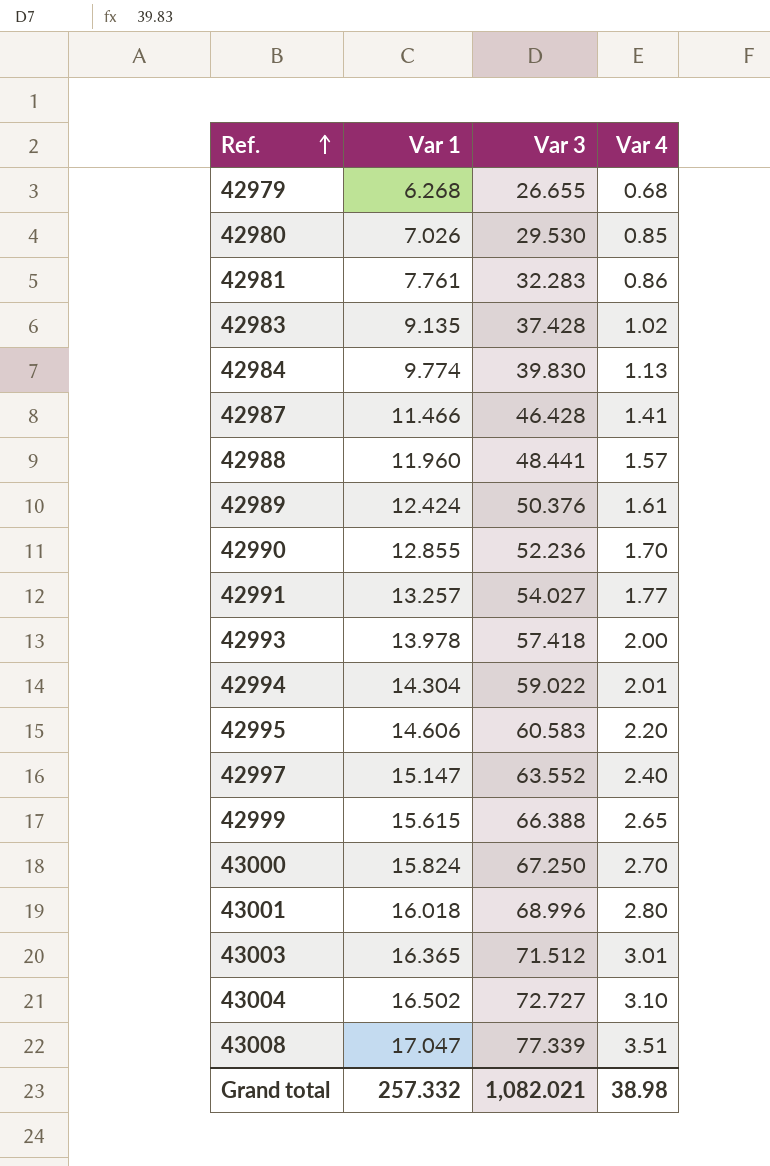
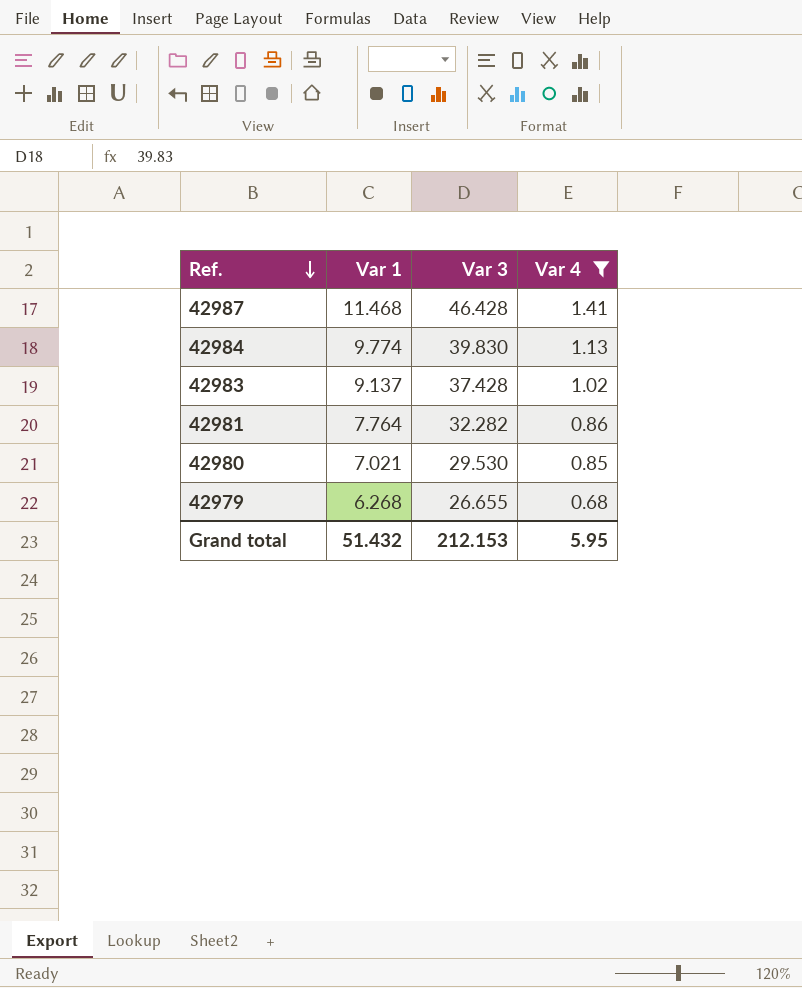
filter: none -> Var 4 <= 1.41
row order: Ref. ascending -> Ref. descending
42987 | Var 1: 11.466 -> 11.468
42983 | Var 1: 9.135 -> 9.137
42981 | Var 1: 7.761 -> 7.764
42981 | Var 3: 32.283 -> 32.282
42980 | Var 1: 7.026 -> 7.021
Grand total | Var 1: 257.332 -> 51.432
Grand total | Var 3: 1,082.021 -> 212.153
Grand total | Var 4: 38.98 -> 5.95

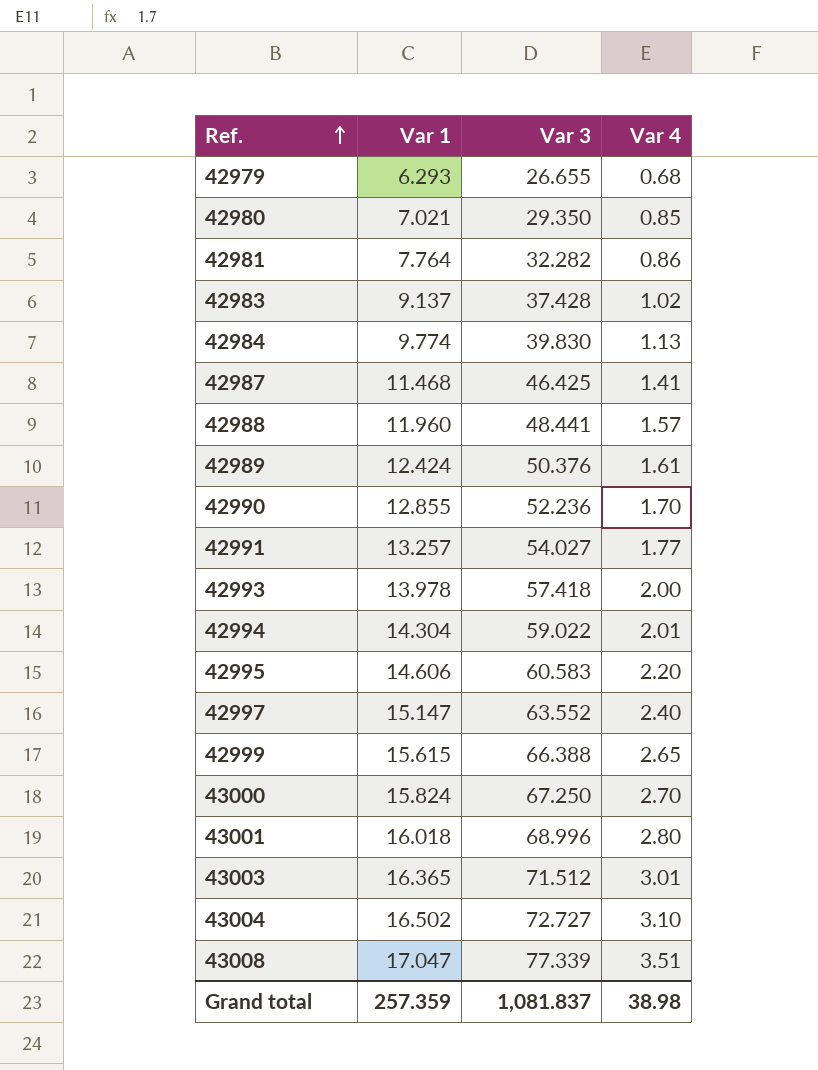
filter: Var 4 <= 1.41 -> none
row order: Ref. descending -> Ref. ascending
42979 | Var 1: 6.268 -> 6.293
42980 | Var 3: 29.530 -> 29.350
42987 | Var 3: 46.428 -> 46.425
Grand total | Var 1: 51.432 -> 257.359
Grand total | Var 3: 212.153 -> 1,081.837
Grand total | Var 4: 5.95 -> 38.98

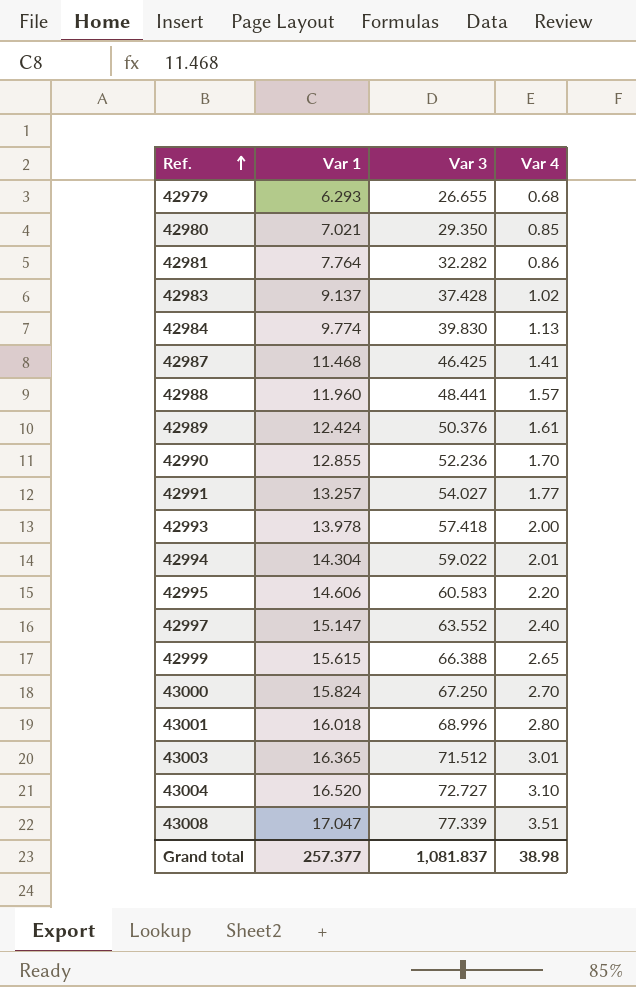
43004 | Var 1: 16.502 -> 16.520
Grand total | Var 1: 257.359 -> 257.377

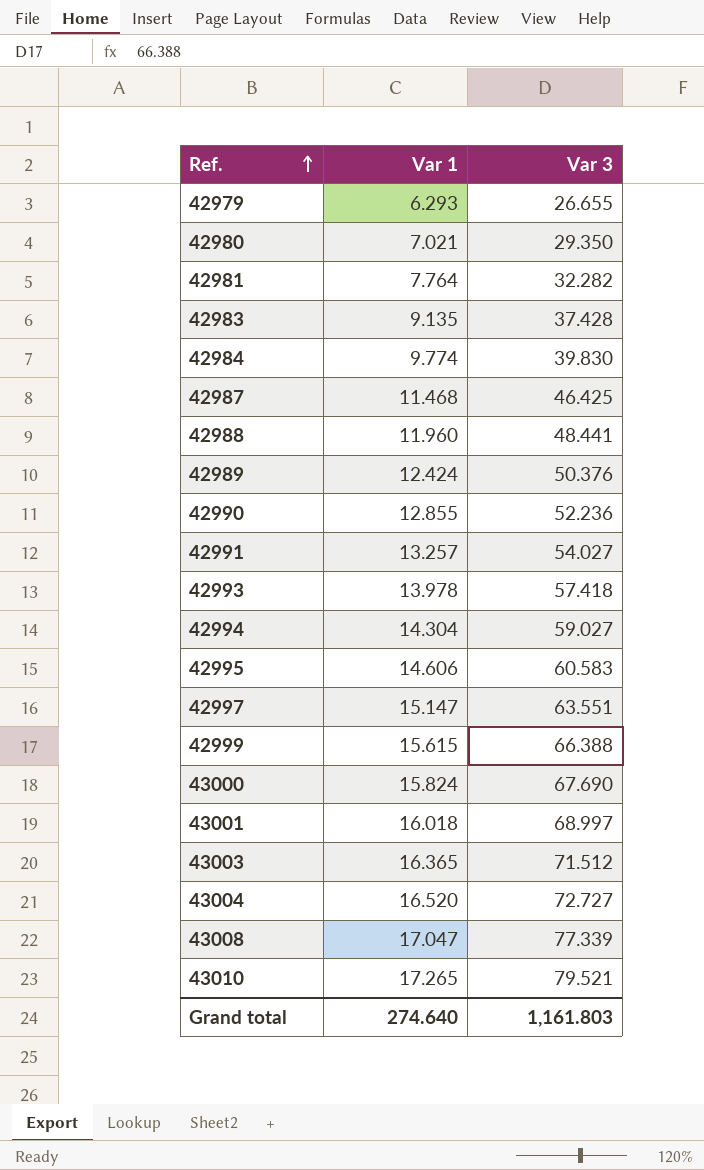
column Var 4 | position: 4 -> none
42983 | Var 1: 9.137 -> 9.135
42994 | Var 3: 59.022 -> 59.027
42997 | Var 3: 63.552 -> 63.551
43000 | Var 3: 67.250 -> 67.690
43001 | Var 3: 68.996 -> 68.997
row 43010: none -> 17.265 | 79.521
Grand total | Var 1: 257.377 -> 274.640
Grand total | Var 3: 1,081.837 -> 1,161.803

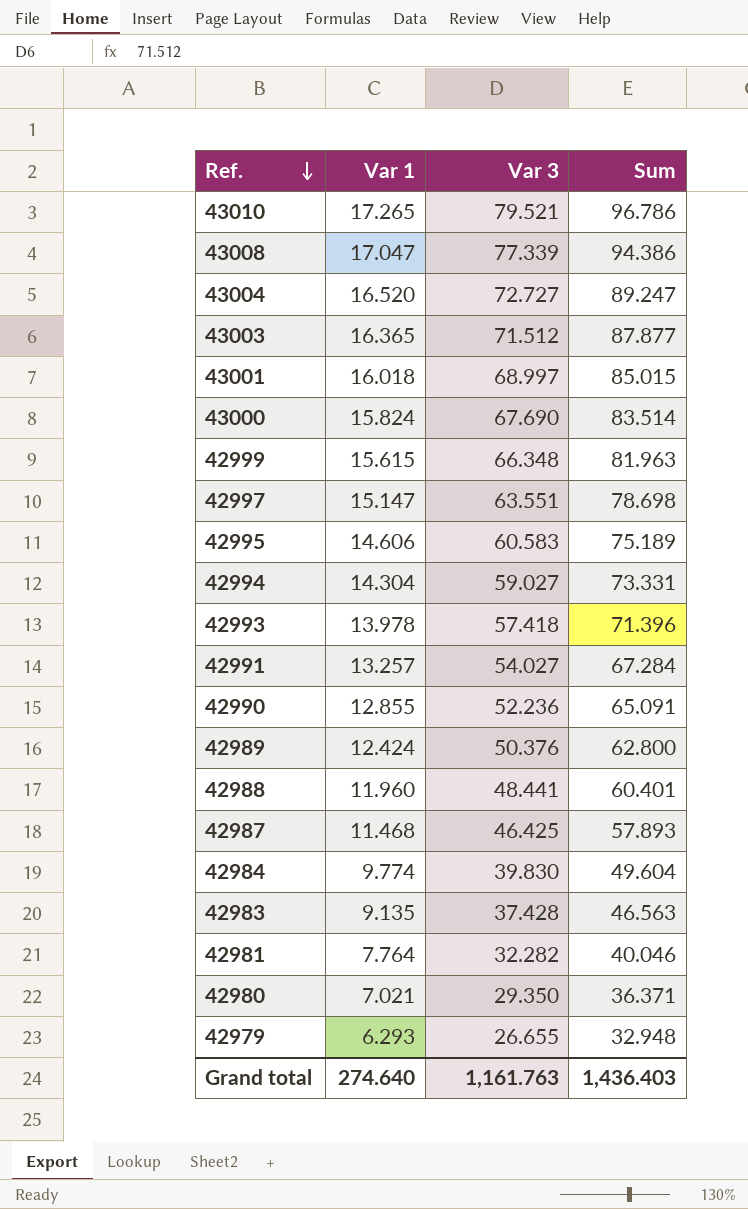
row order: Ref. ascending -> Ref. descending
column Sum | formula: none -> [Var 1] + [Var 3]
42999 | Var 3: 66.388 -> 66.348
Grand total | Var 3: 1,161.803 -> 1,161.763

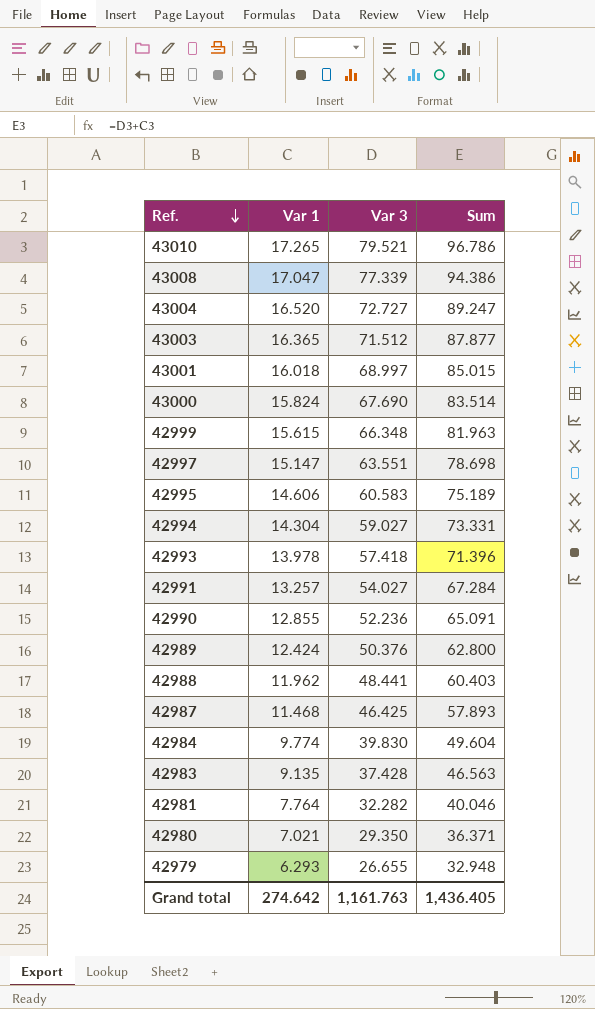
42988 | Var 1: 11.960 -> 11.962
42988 | Sum: 60.401 -> 60.403
Grand total | Var 1: 274.640 -> 274.642
Grand total | Sum: 1,436.403 -> 1,436.405

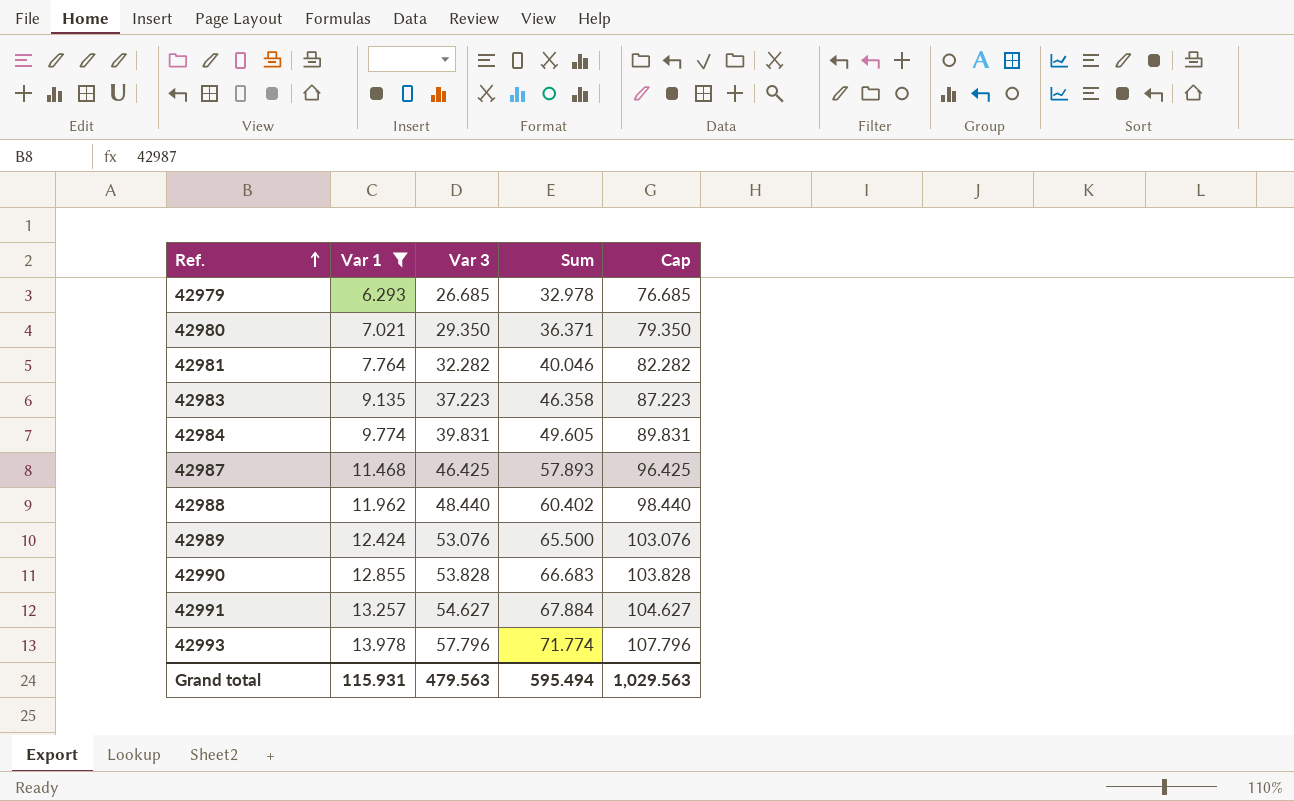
filter: none -> Var 1 <= 13.978
row order: Ref. descending -> Ref. ascending
column Cap | formula: none -> [Var 3] + 50
42979 | Var 3: 26.655 -> 26.685
42979 | Sum: 32.948 -> 32.978
42983 | Var 3: 37.428 -> 37.223
42983 | Sum: 46.563 -> 46.358
42984 | Var 3: 39.830 -> 39.831
42984 | Sum: 49.604 -> 49.605
42988 | Var 3: 48.441 -> 48.440
42988 | Sum: 60.403 -> 60.402
42989 | Var 3: 50.376 -> 53.076
42989 | Sum: 62.800 -> 65.500
42990 | Var 3: 52.236 -> 53.828
42990 | Sum: 65.091 -> 66.683
42991 | Var 3: 54.027 -> 54.627
42991 | Sum: 67.284 -> 67.884
42993 | Var 3: 57.418 -> 57.796
42993 | Sum: 71.396 -> 71.774
Grand total | Var 1: 274.642 -> 115.931
Grand total | Var 3: 1,161.763 -> 479.563
Grand total | Sum: 1,436.405 -> 595.494

